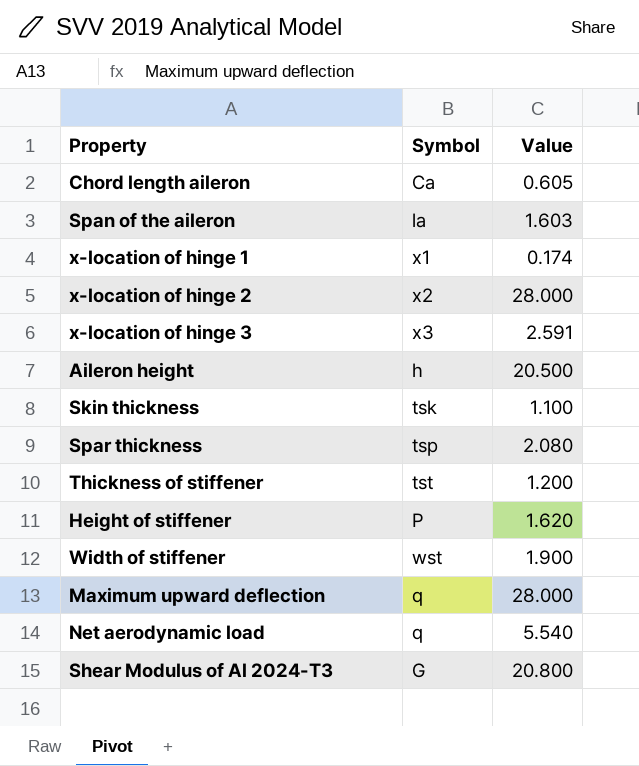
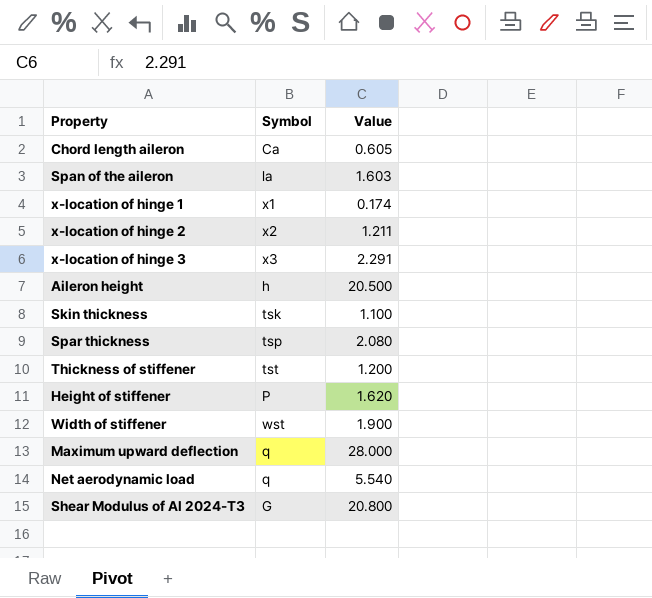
x-location of hinge 2 | Value: 28.000 -> 1.211
x-location of hinge 3 | Value: 2.591 -> 2.291

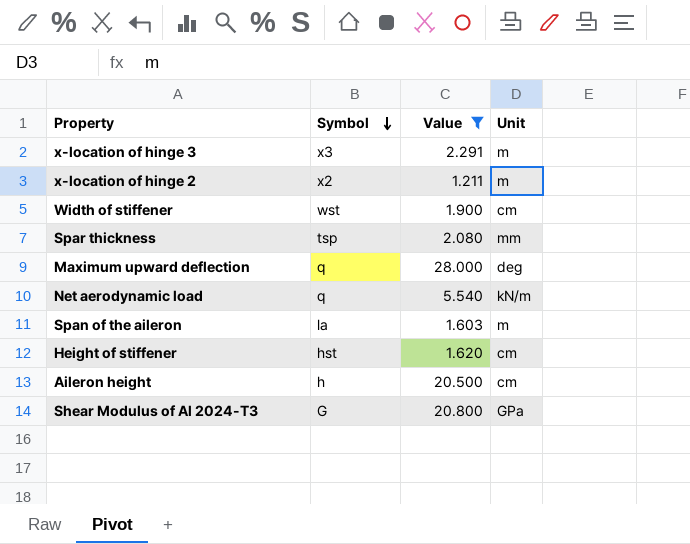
filter: none -> Value >= 1.211
row order: none -> Symbol descending
column Unit | position: none -> 4
Height of stiffener | Symbol: P -> hst

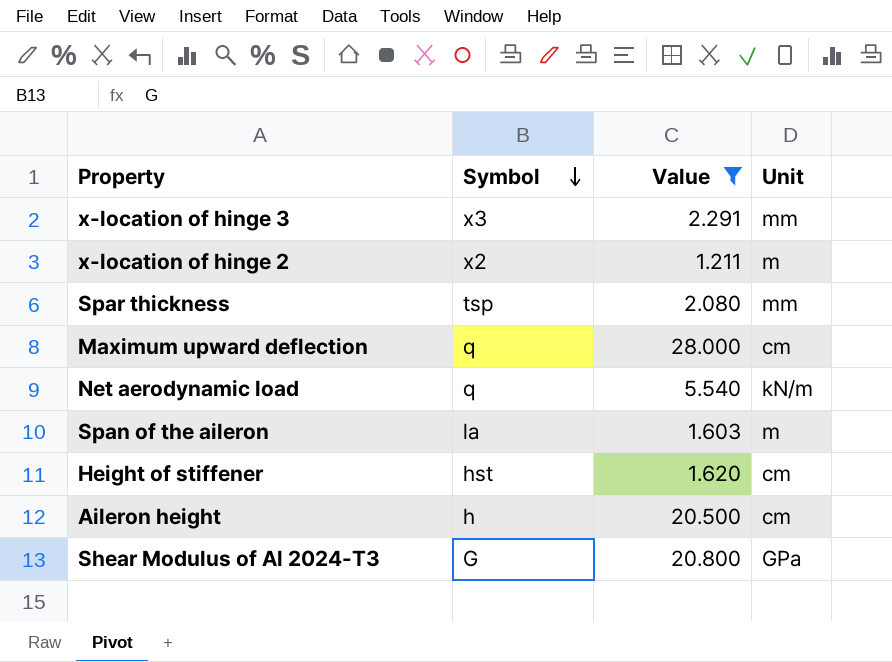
row Width of stiffener: wst | 1.900 | cm -> none
x-location of hinge 3 | Unit: m -> mm
Maximum upward deflection | Unit: deg -> cm

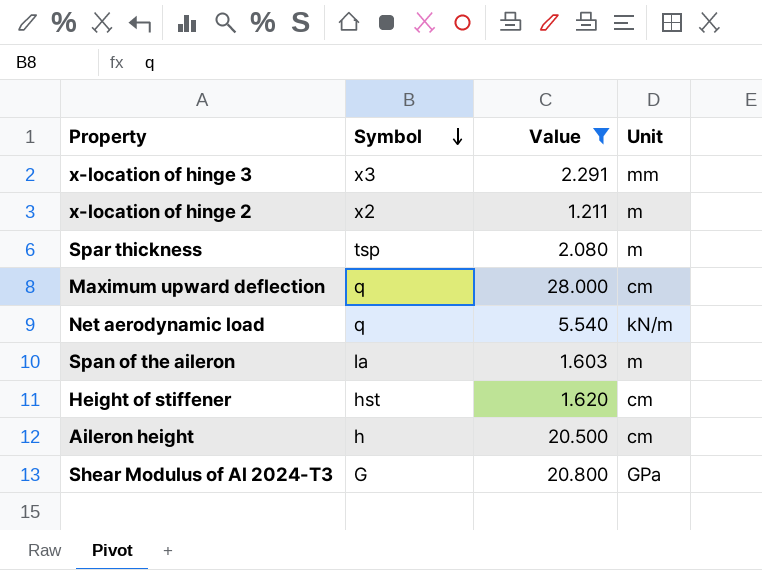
Spar thickness | Unit: mm -> m

